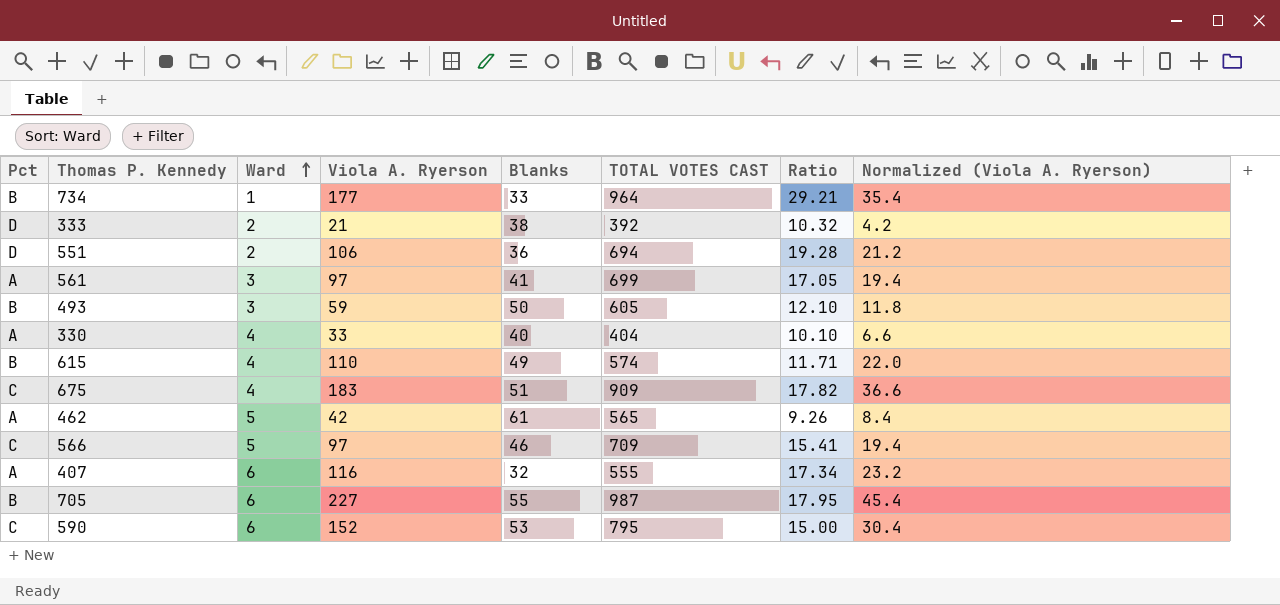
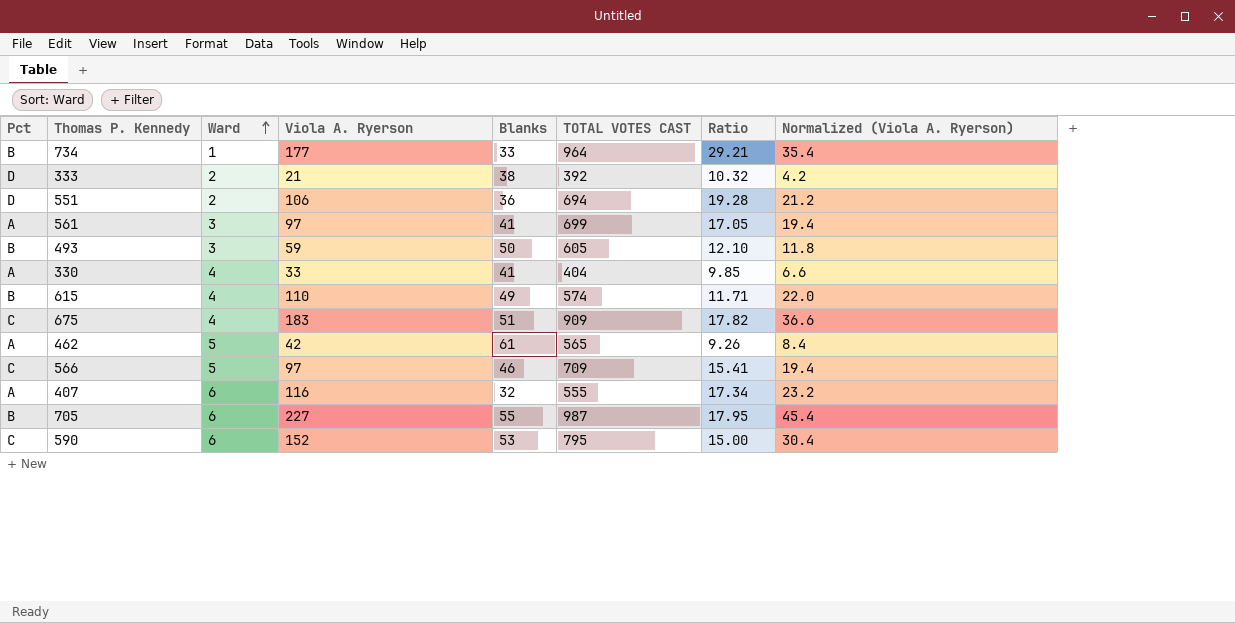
330 | Blanks: 40 -> 41
330 | Ratio: 10.10 -> 9.85

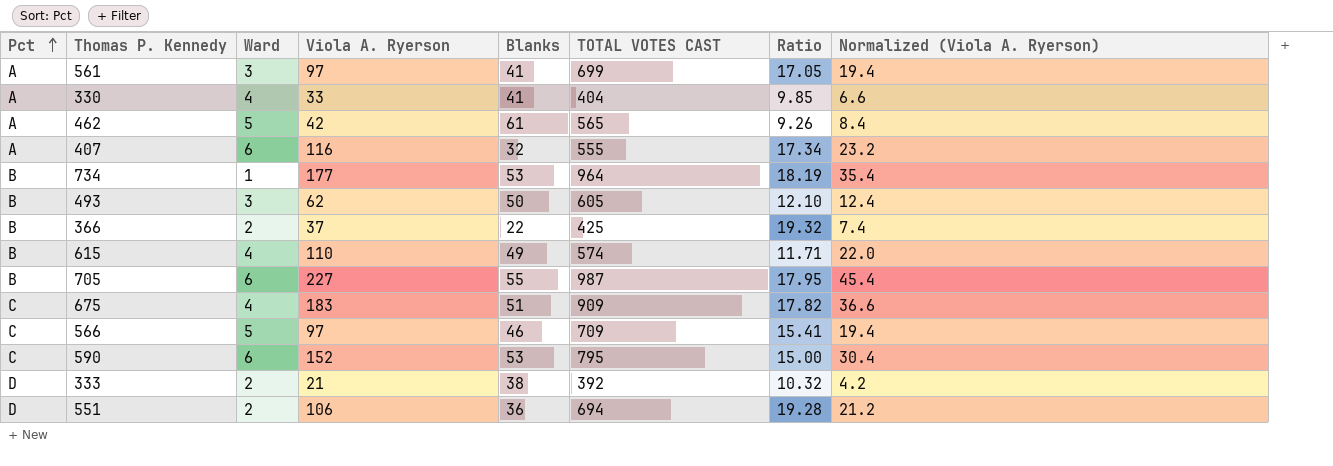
row order: Ward ascending -> Pct ascending
734 | Blanks: 33 -> 53
734 | Ratio: 29.21 -> 18.19
493 | Viola A. Ryerson: 59 -> 62
493 | Normalized (Viola A. Ryerson): 11.8 -> 12.4
row 366: none -> B | 2 | 37 | 22 | 425 | 19.32 | 7.4

